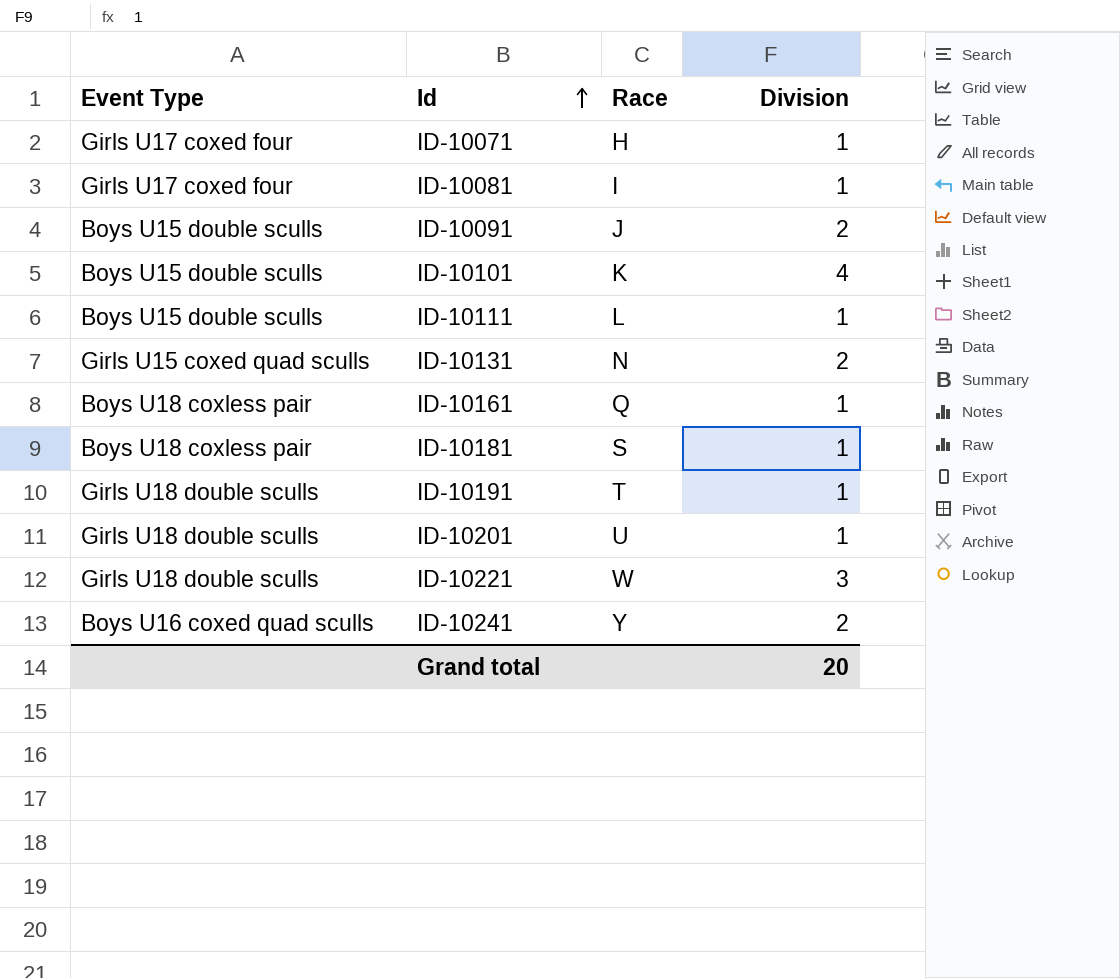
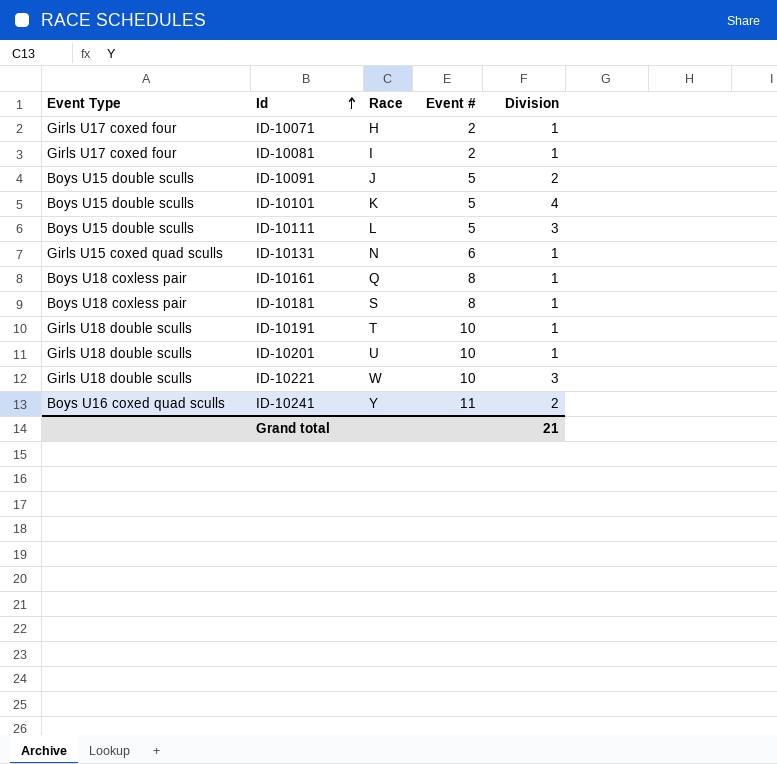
column Event # | position: none -> 4
ID-10111 | Division: 1 -> 3
ID-10131 | Division: 2 -> 1
Grand total | Division: 20 -> 21

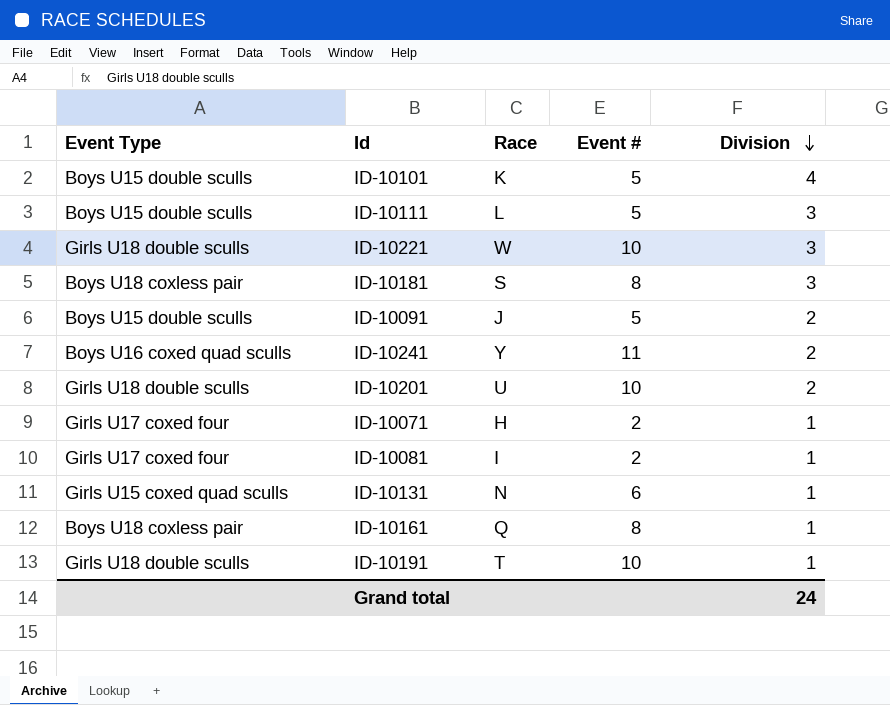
row order: Id ascending -> Division descending
ID-10181 | Division: 1 -> 3
ID-10201 | Division: 1 -> 2
Grand total | Division: 21 -> 24

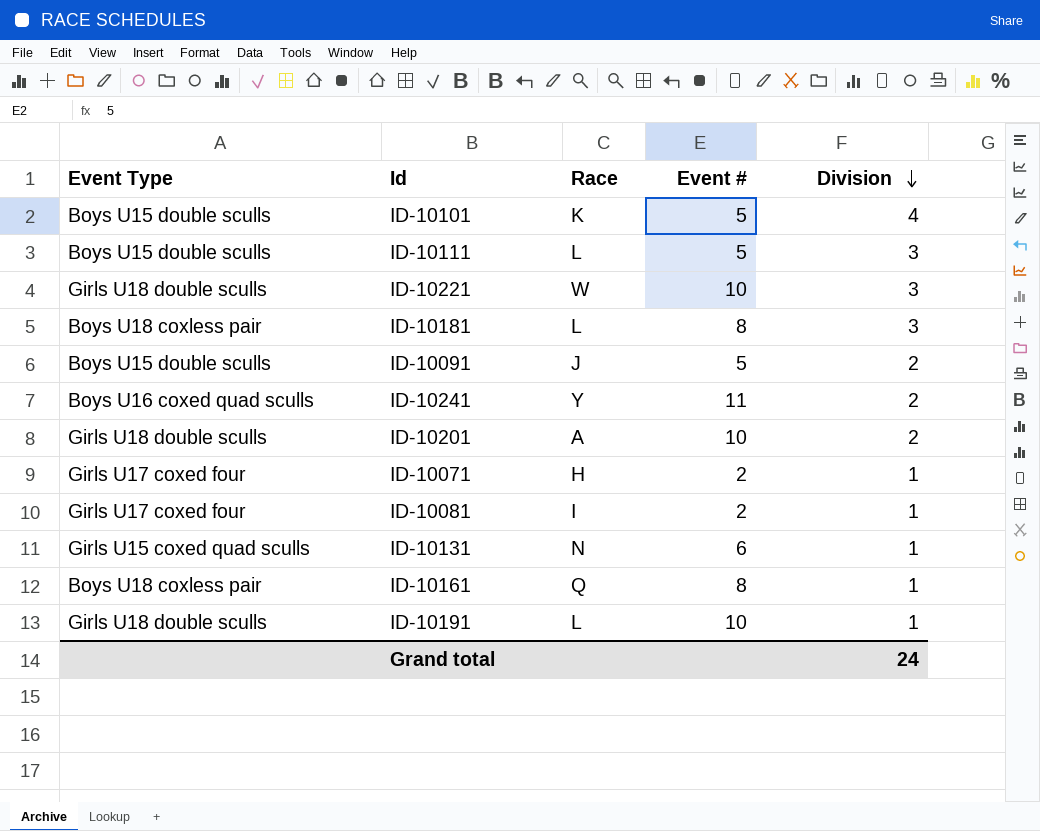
ID-10181 | Race: S -> L
ID-10201 | Race: U -> A
ID-10191 | Race: T -> L

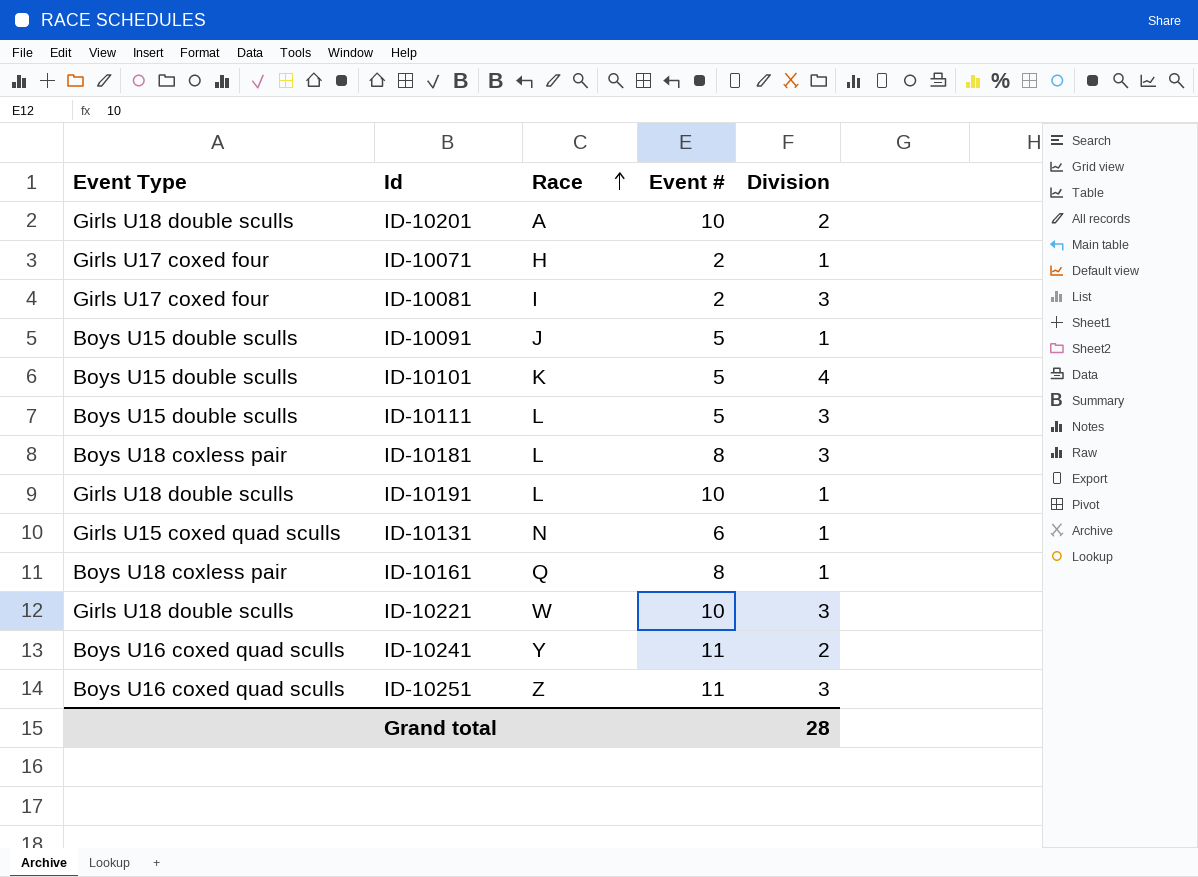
row order: Division descending -> Race ascending
ID-10081 | Division: 1 -> 3
ID-10091 | Division: 2 -> 1
row ID-10251: none -> Boys U16 coxed quad sculls | Z | 11 | 3
Grand total | Division: 24 -> 28

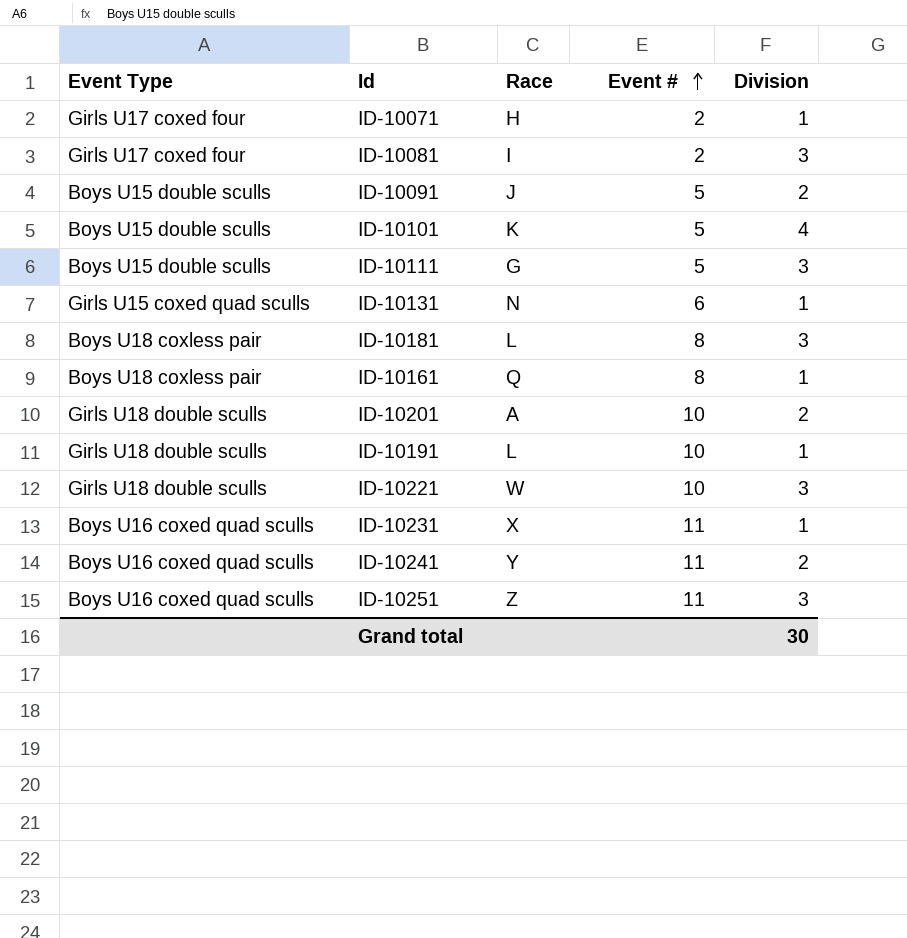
row order: Race ascending -> Event # ascending
ID-10091 | Division: 1 -> 2
ID-10111 | Race: L -> G
row ID-10231: none -> Boys U16 coxed quad sculls | X | 11 | 1
Grand total | Division: 28 -> 30

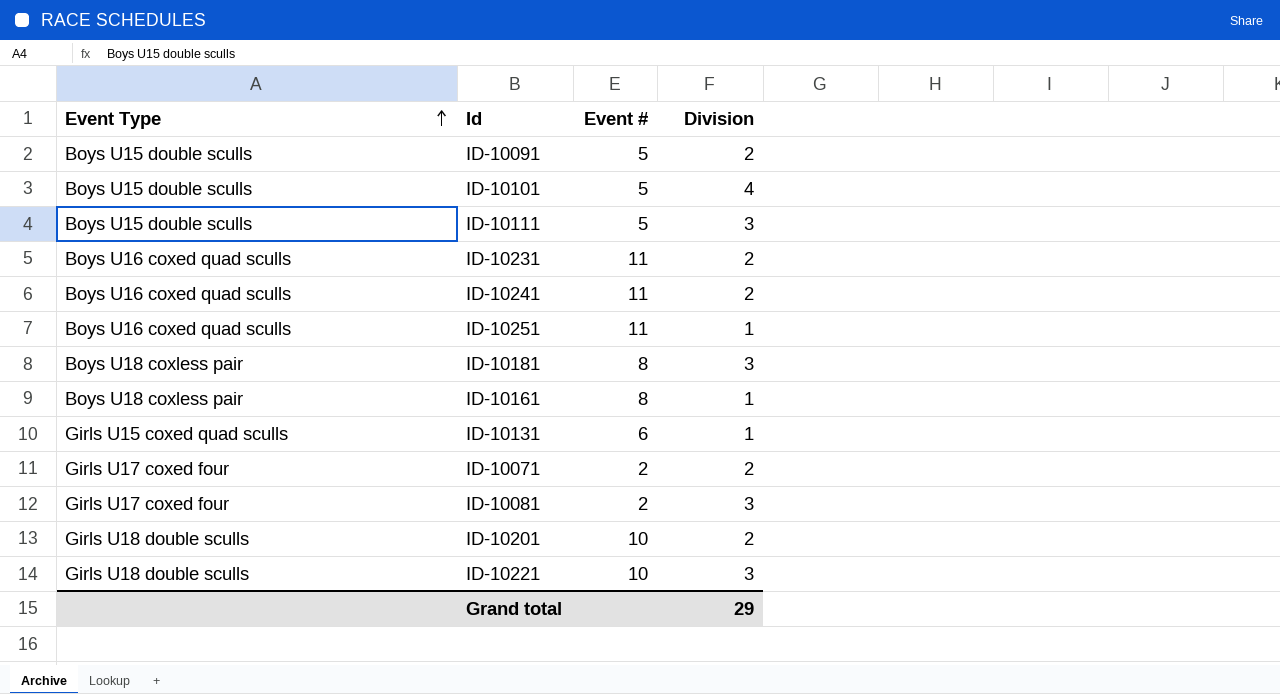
row order: Event # ascending -> Event Type ascending
column Race | position: 3 -> none
row ID-10191: Girls U18 double sculls | L | 10 | 1 -> none
ID-10231 | Division: 1 -> 2
ID-10251 | Division: 3 -> 1
ID-10071 | Division: 1 -> 2
Grand total | Division: 30 -> 29

